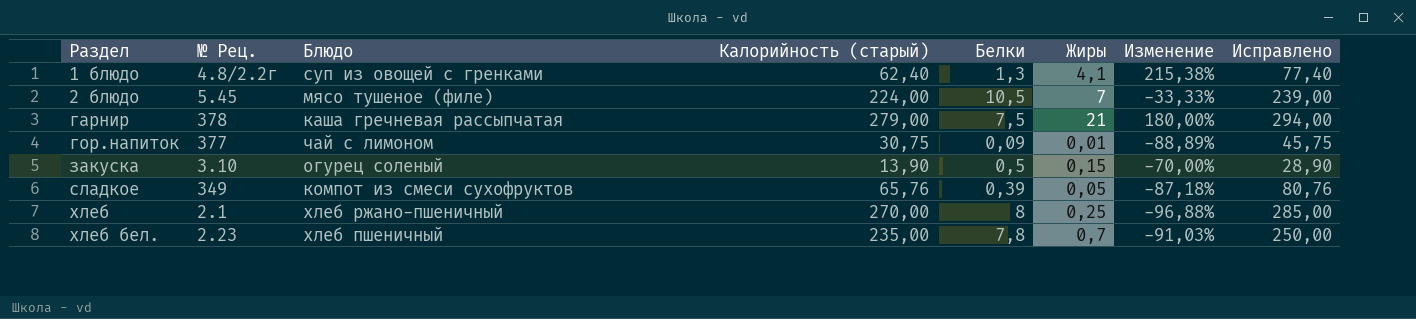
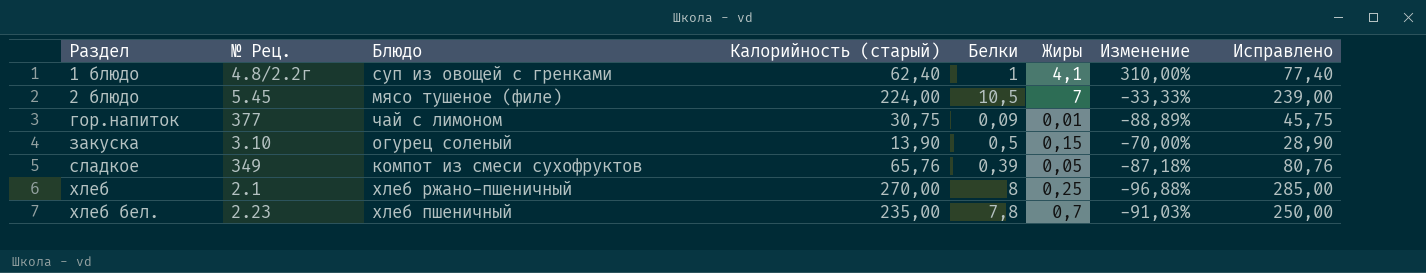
row гарнир: 378 | каша гречневая рассыпчатая | 279,00 | 7,5 | 21 | 180,00% | 294,00 -> none
1 блюдо | Белки: 1,3 -> 1
1 блюдо | Изменение: 215,38% -> 310,00%

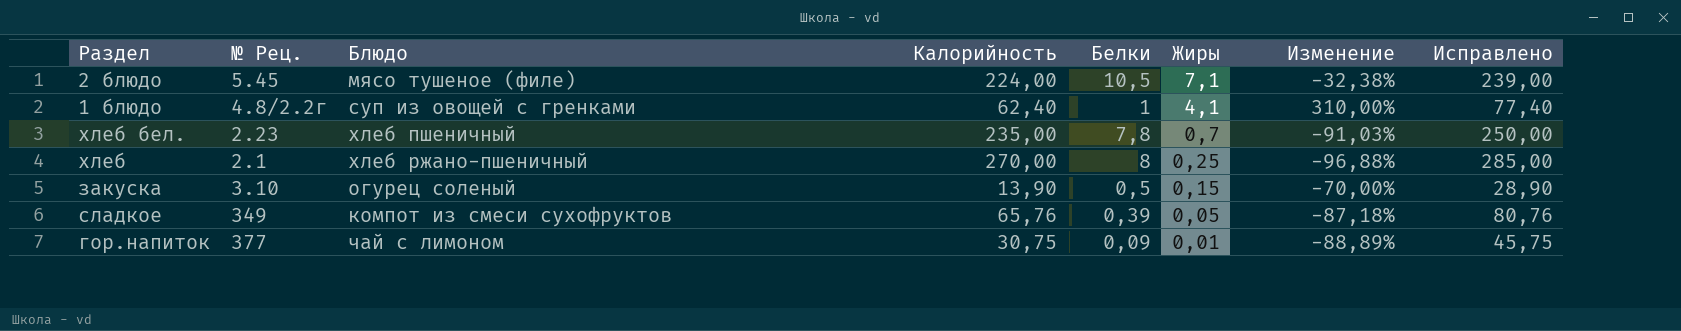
row order: Раздел ascending -> Жиры descending
column name: Калорийность (старый) -> Калорийность
2 блюдо | Жиры: 7 -> 7,1
2 блюдо | Изменение: -33,33% -> -32,38%

